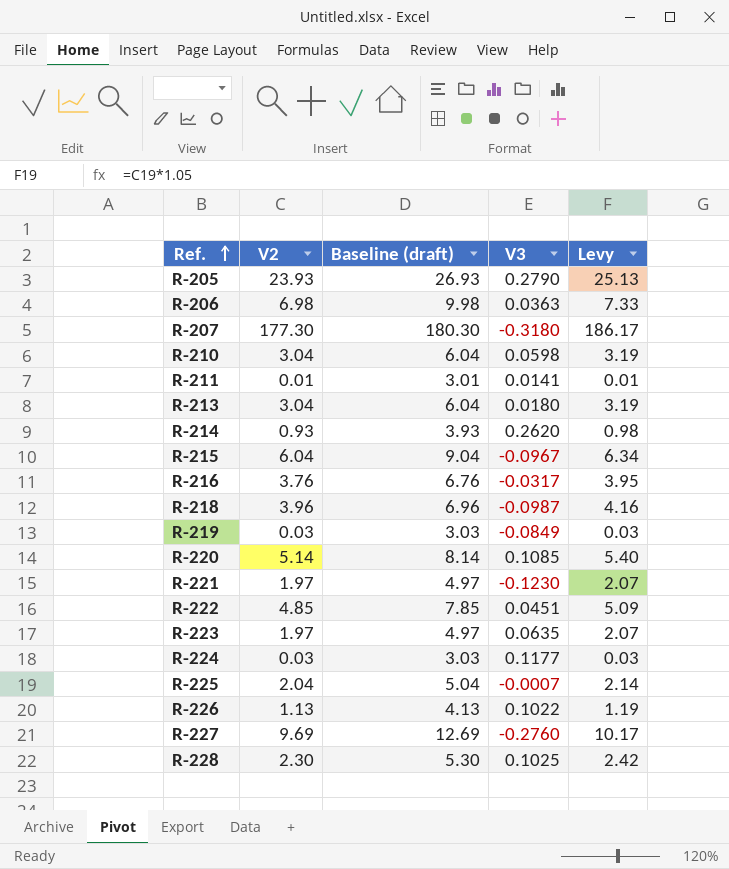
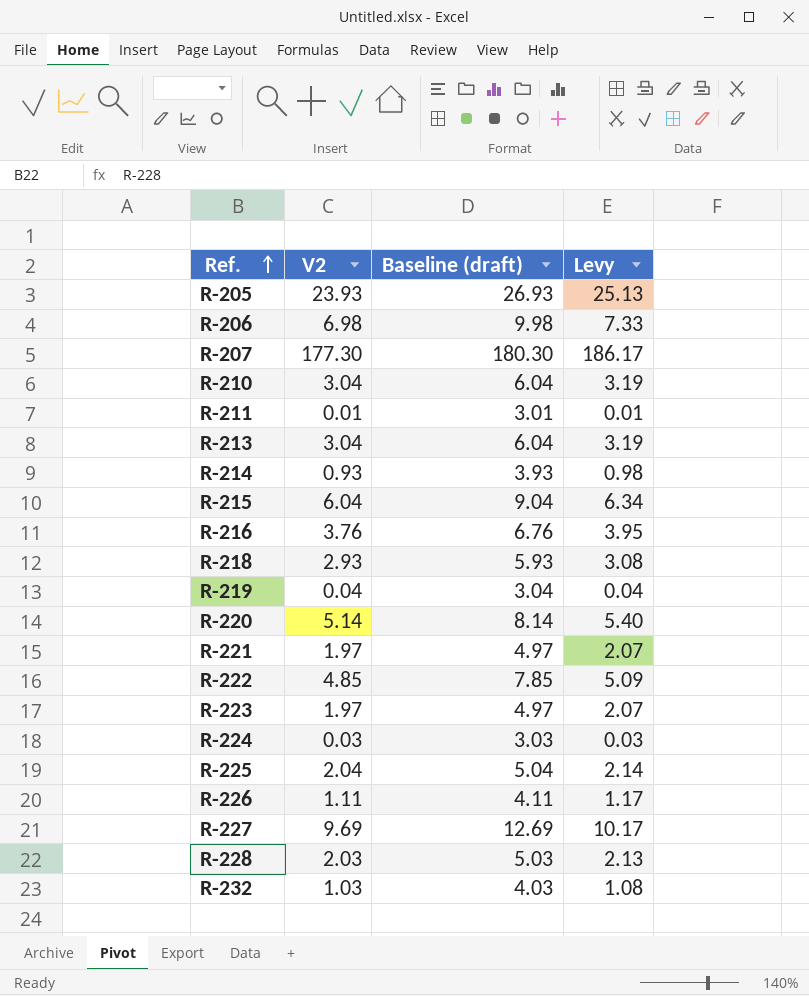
column V3 | position: 4 -> none
R-218 | V2: 3.96 -> 2.93
R-218 | Baseline (draft): 6.96 -> 5.93
R-218 | Levy: 4.16 -> 3.08
R-219 | V2: 0.03 -> 0.04
R-219 | Baseline (draft): 3.03 -> 3.04
R-219 | Levy: 0.03 -> 0.04
R-226 | V2: 1.13 -> 1.11
R-226 | Baseline (draft): 4.13 -> 4.11
R-226 | Levy: 1.19 -> 1.17
R-228 | V2: 2.30 -> 2.03
R-228 | Baseline (draft): 5.30 -> 5.03
R-228 | Levy: 2.42 -> 2.13
row R-232: none -> 1.03 | 4.03 | 1.08

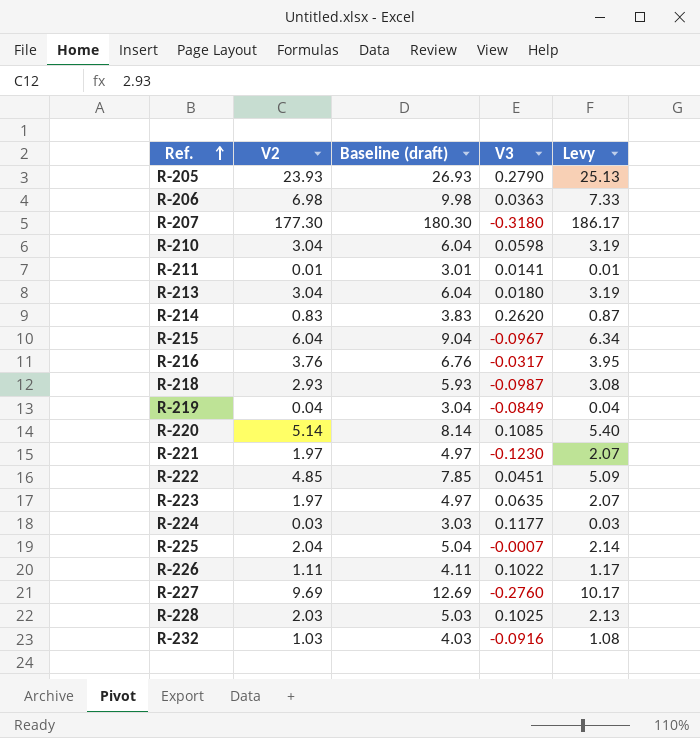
column V3 | position: none -> 4
R-214 | V2: 0.93 -> 0.83
R-214 | Baseline (draft): 3.93 -> 3.83
R-214 | Levy: 0.98 -> 0.87

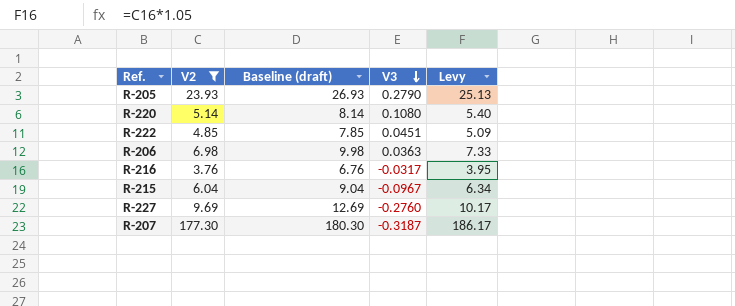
filter: none -> V2 >= 3.76
row order: Ref. ascending -> V3 descending
R-220 | V3: 0.1085 -> 0.1080
R-207 | V3: -0.3180 -> -0.3187

